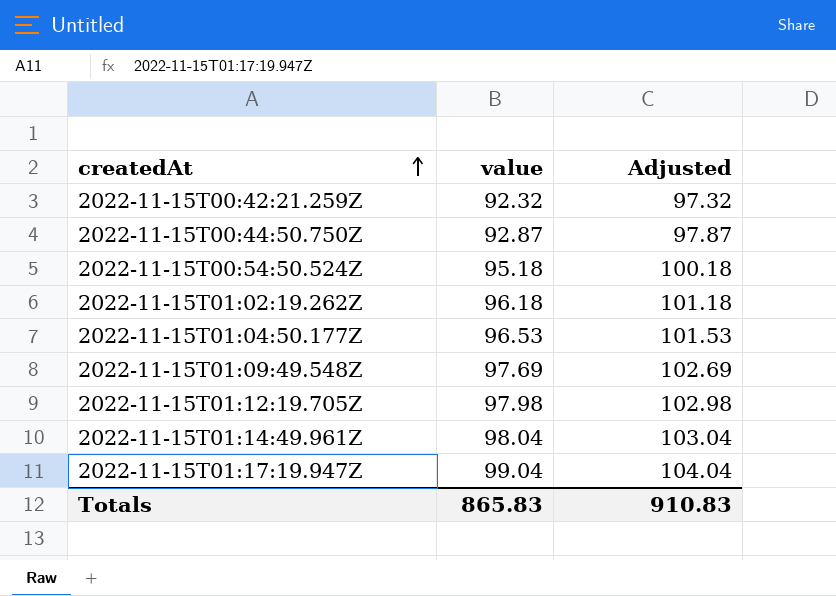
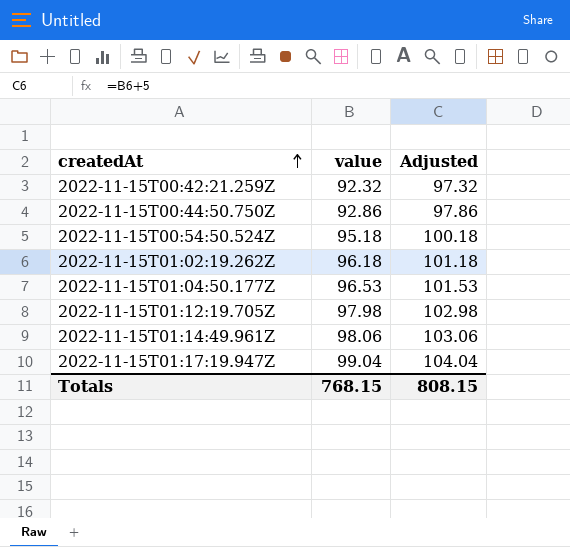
row 2022-11-15T01:09:49.548Z: 97.69 | 102.69 -> none
2022-11-15T00:44:50.750Z | value: 92.87 -> 92.86
2022-11-15T00:44:50.750Z | Adjusted: 97.87 -> 97.86
2022-11-15T01:14:49.961Z | value: 98.04 -> 98.06
2022-11-15T01:14:49.961Z | Adjusted: 103.04 -> 103.06
Totals | value: 865.83 -> 768.15
Totals | Adjusted: 910.83 -> 808.15

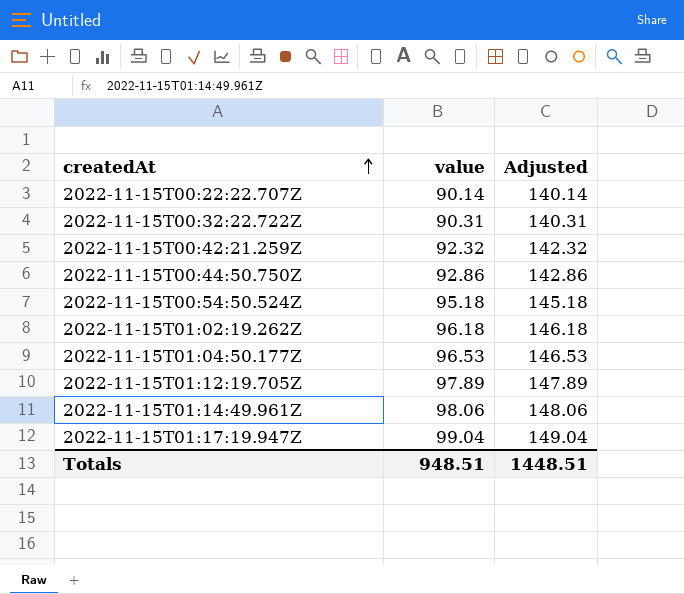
column Adjusted | formula: [value] + 5 -> [value] + 50
row 2022-11-15T00:22:22.707Z: none -> 90.14 | 140.14
row 2022-11-15T00:32:22.722Z: none -> 90.31 | 140.31
2022-11-15T01:12:19.705Z | value: 97.98 -> 97.89
Totals | value: 768.15 -> 948.51
Totals | Adjusted: 808.15 -> 1448.51

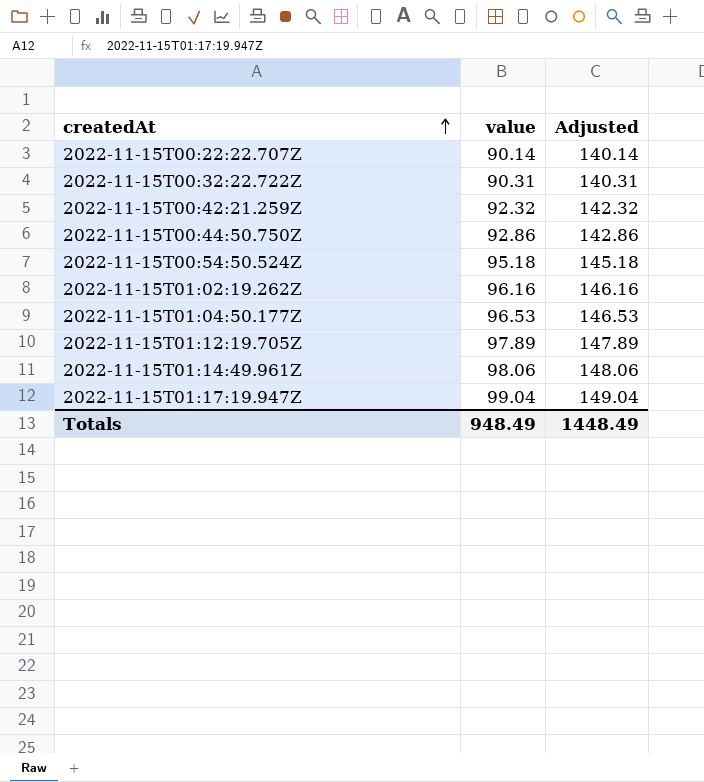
2022-11-15T01:02:19.262Z | value: 96.18 -> 96.16
2022-11-15T01:02:19.262Z | Adjusted: 146.18 -> 146.16
Totals | value: 948.51 -> 948.49
Totals | Adjusted: 1448.51 -> 1448.49

